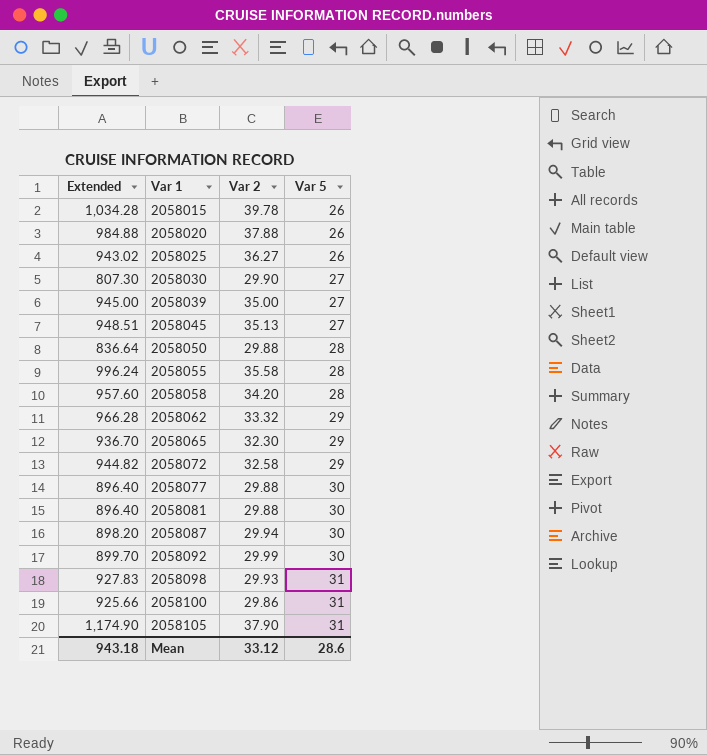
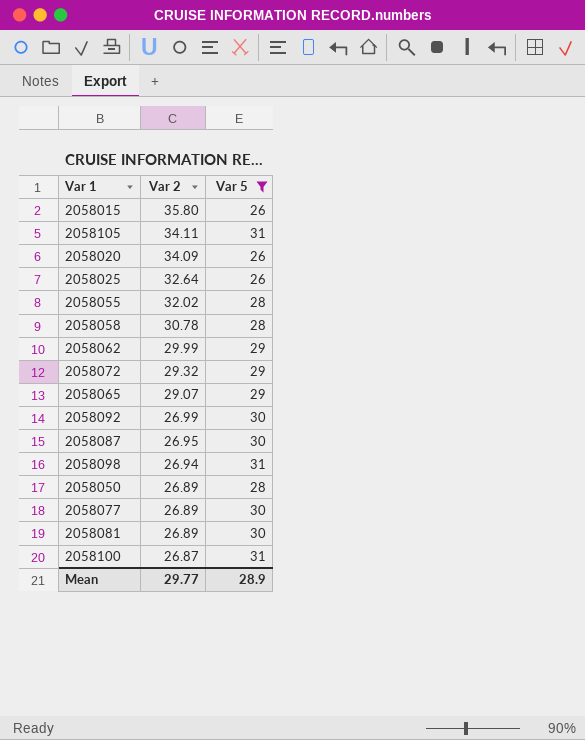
filter: none -> Var 5 != 27
row order: Var 1 ascending -> Var 2 descending
column Extended | formula: [Var 2] * [Var 5] -> none
2058015 | Var 2: 39.78 -> 35.80
2058105 | Var 2: 37.90 -> 34.11
2058020 | Var 2: 37.88 -> 34.09
2058025 | Var 2: 36.27 -> 32.64
2058055 | Var 2: 35.58 -> 32.02
2058058 | Var 2: 34.20 -> 30.78
2058062 | Var 2: 33.32 -> 29.99
2058072 | Var 2: 32.58 -> 29.32
2058065 | Var 2: 32.30 -> 29.07
2058092 | Var 2: 29.99 -> 26.99
2058087 | Var 2: 29.94 -> 26.95
2058098 | Var 2: 29.93 -> 26.94
2058050 | Var 2: 29.88 -> 26.89
2058077 | Var 2: 29.88 -> 26.89
2058081 | Var 2: 29.88 -> 26.89
2058100 | Var 2: 29.86 -> 26.87
Mean | Var 2: 33.12 -> 29.77
Mean | Var 5: 28.6 -> 28.9

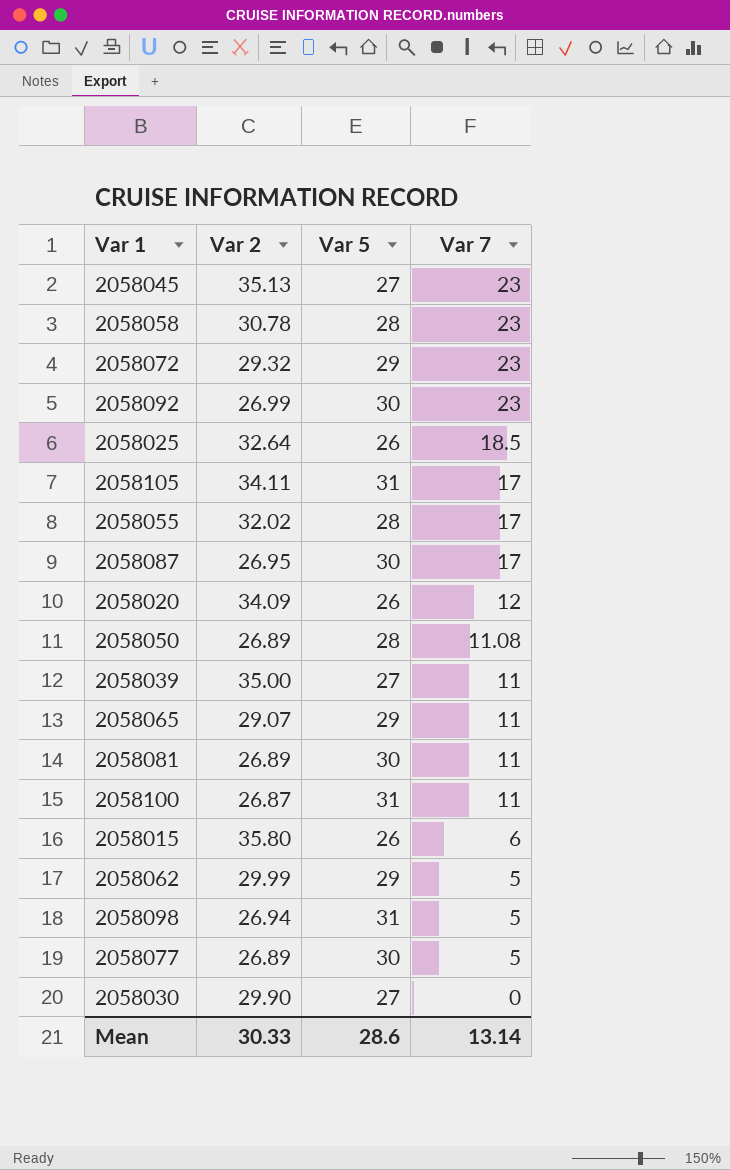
filter: Var 5 != 27 -> none
row order: Var 2 descending -> Var 7 descending
column Var 7 | position: none -> 4
Mean | Var 2: 29.77 -> 30.33
Mean | Var 5: 28.9 -> 28.6

